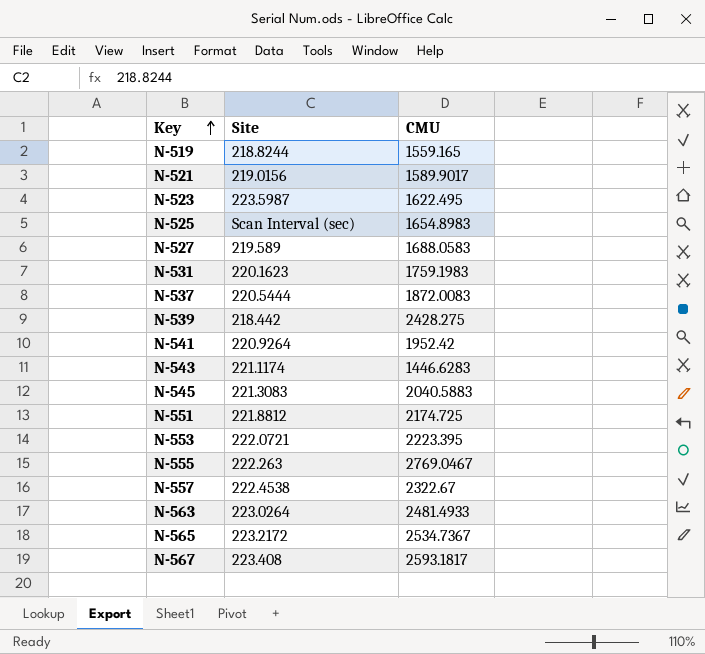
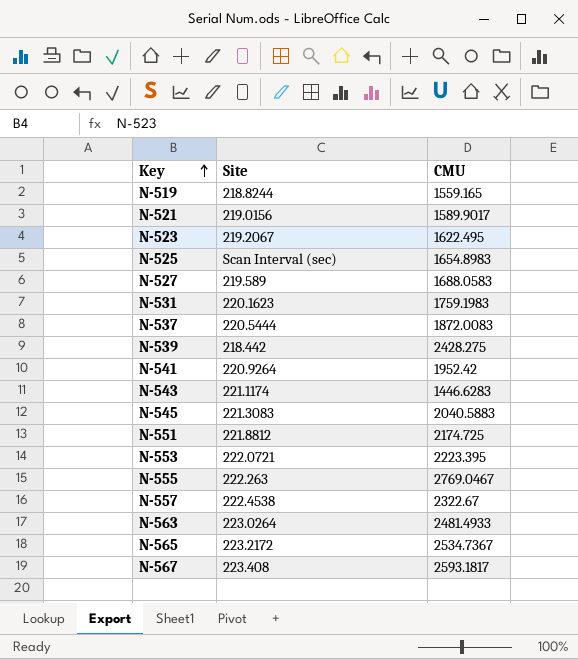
N-523 | Site: 223.5987 -> 219.2067

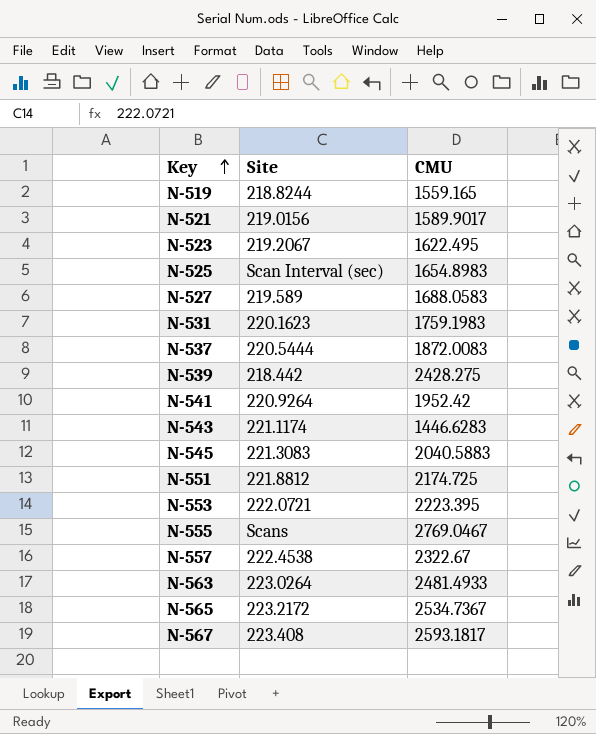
N-555 | Site: 222.263 -> Scans

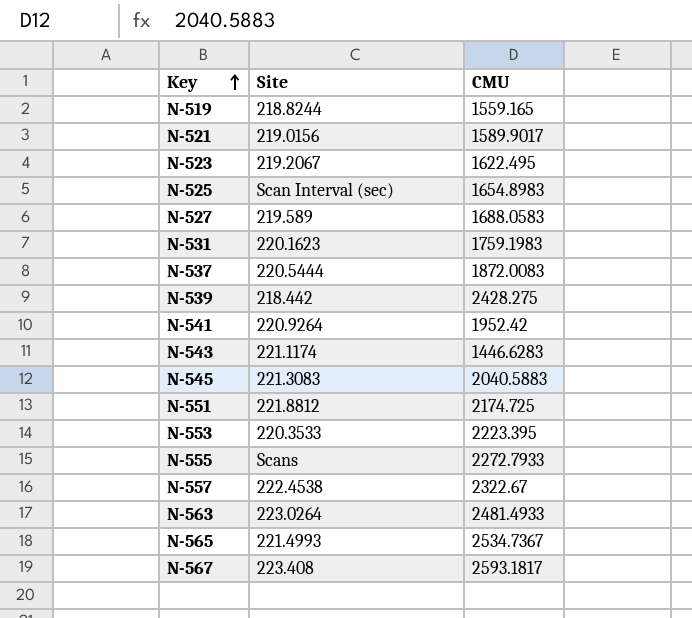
N-553 | Site: 222.0721 -> 220.3533
N-555 | CMU: 2769.0467 -> 2272.7933
N-565 | Site: 223.2172 -> 221.4993

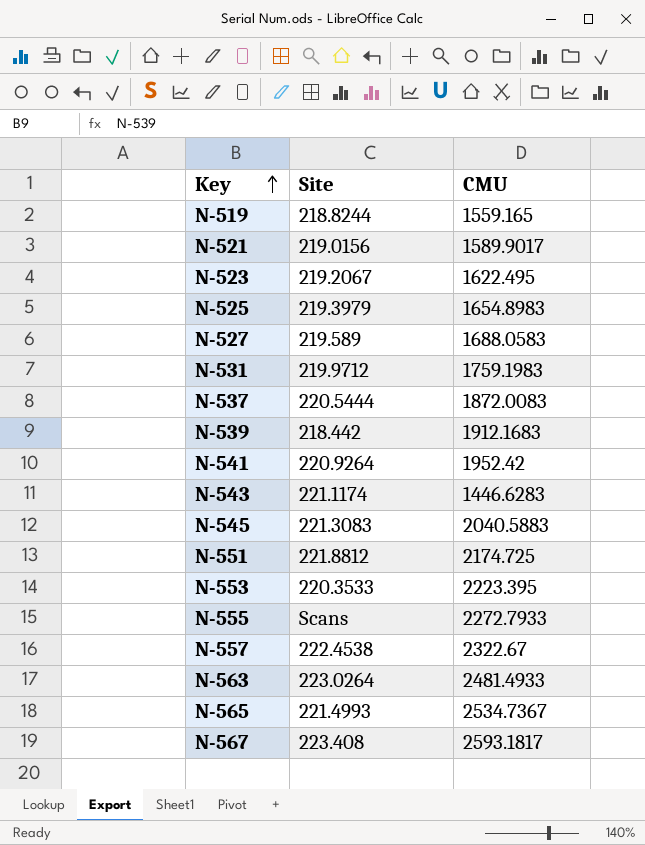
N-525 | Site: Scan Interval (sec) -> 219.3979
N-531 | Site: 220.1623 -> 219.9712
N-539 | CMU: 2428.275 -> 1912.1683

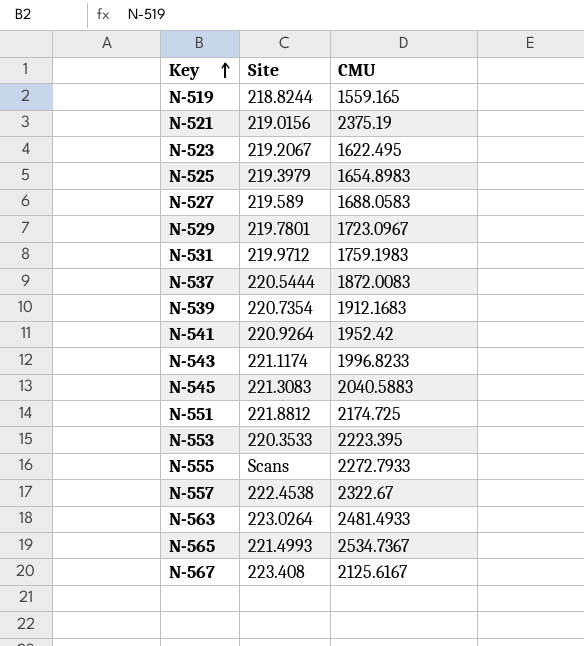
N-521 | CMU: 1589.9017 -> 2375.19
row N-529: none -> 219.7801 | 1723.0967
N-539 | Site: 218.442 -> 220.7354
N-543 | CMU: 1446.6283 -> 1996.8233
N-567 | CMU: 2593.1817 -> 2125.6167

